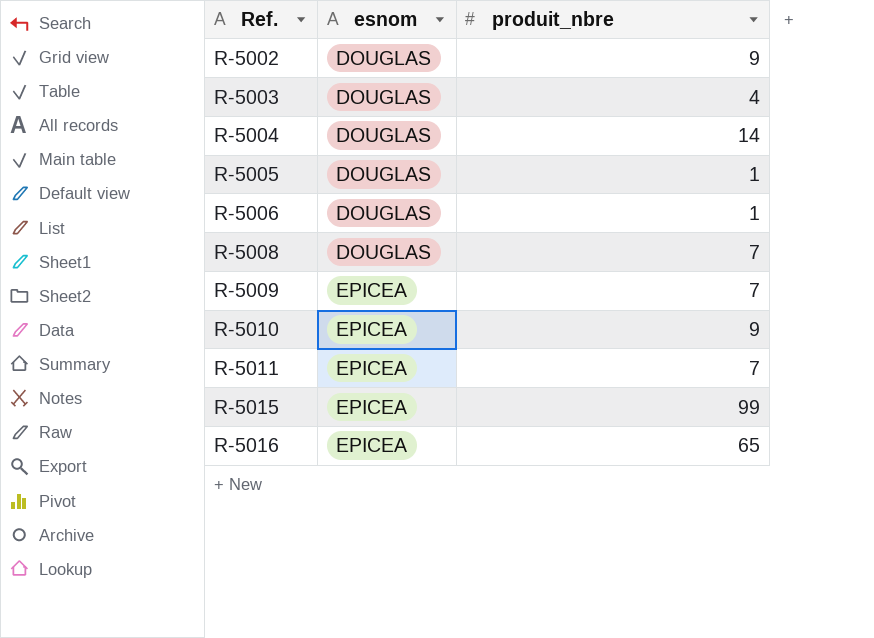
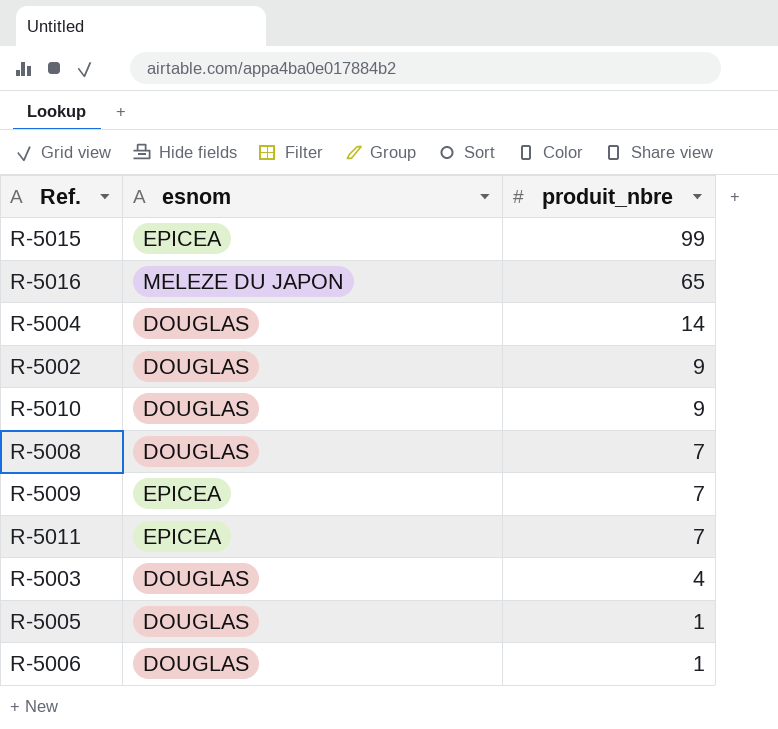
row order: Ref. ascending -> produit_nbre descending
R-5016 | esnom: EPICEA -> MELEZE DU JAPON
R-5010 | esnom: EPICEA -> DOUGLAS

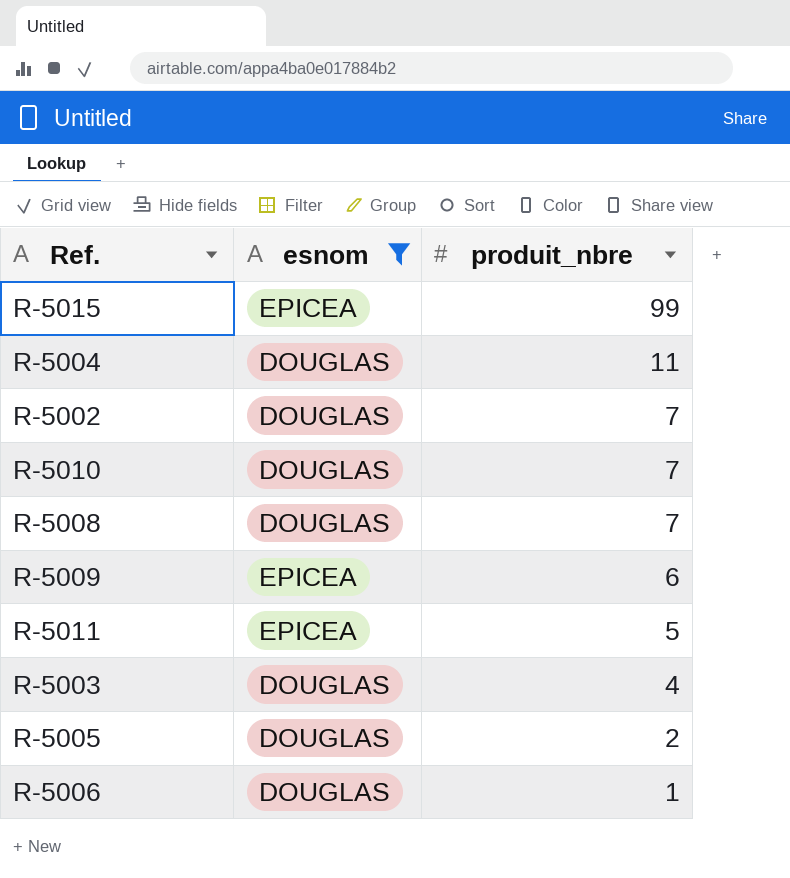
filter: none -> esnom != MELEZE DU JAPON
R-5004 | produit_nbre: 14 -> 11
R-5002 | produit_nbre: 9 -> 7
R-5010 | produit_nbre: 9 -> 7
R-5009 | produit_nbre: 7 -> 6
R-5011 | produit_nbre: 7 -> 5
R-5005 | produit_nbre: 1 -> 2

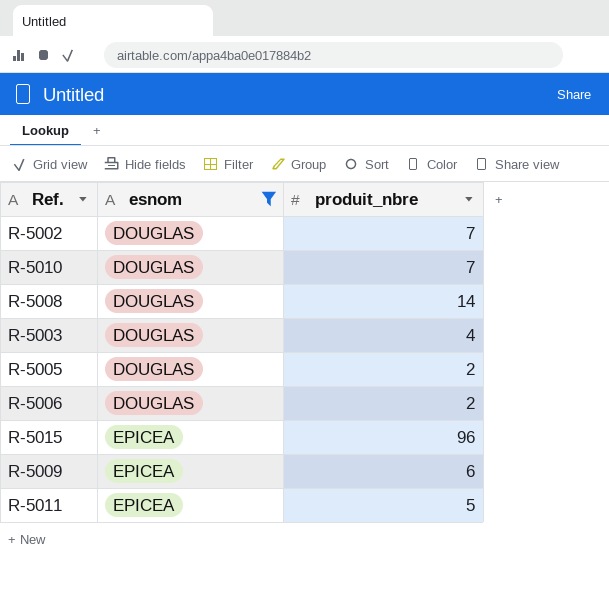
row order: produit_nbre descending -> esnom ascending
row R-5004: DOUGLAS | 11 -> none
R-5008 | produit_nbre: 7 -> 14
R-5006 | produit_nbre: 1 -> 2
R-5015 | produit_nbre: 99 -> 96

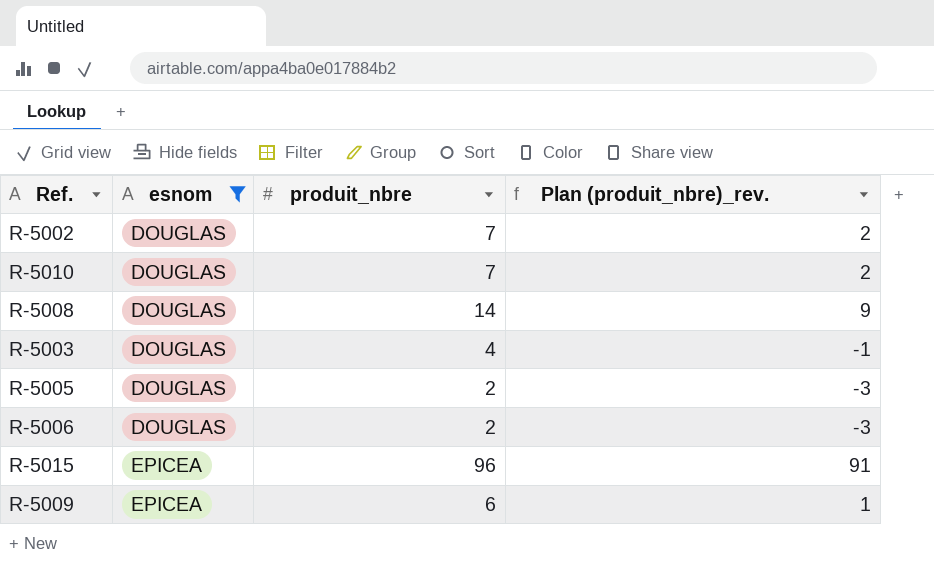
column Plan (produit_nbre)_rev. | formula: none -> [produit_nbre] - 5
row R-5011: EPICEA | 5 -> none

